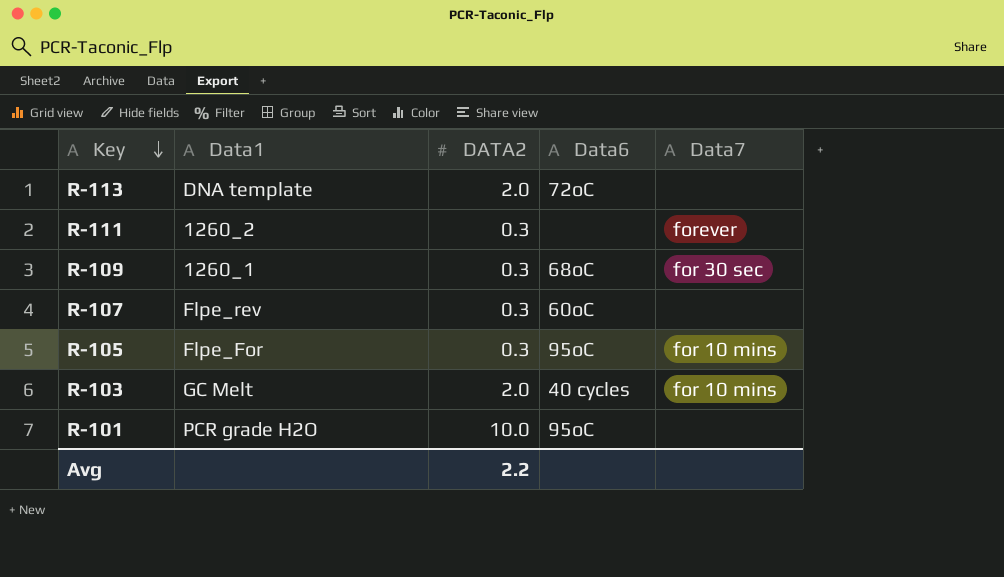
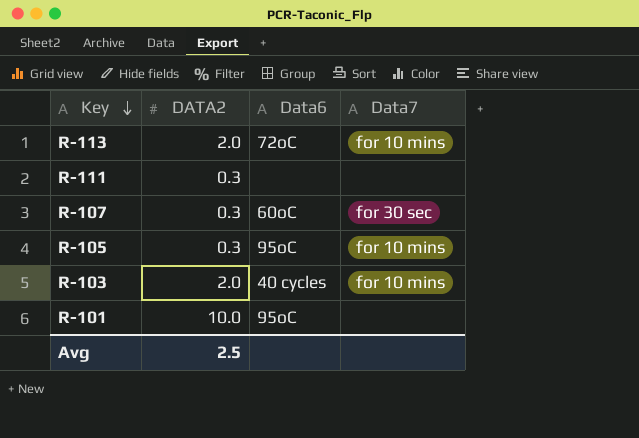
column Data1 | position: 2 -> none
row R-109: 1260_1 | 0.3 | 68oC | for 30 sec -> none
R-113 | Data7: none -> for 10 mins
R-111 | Data7: forever -> none
R-107 | Data7: none -> for 30 sec
Avg | DATA2: 2.2 -> 2.5

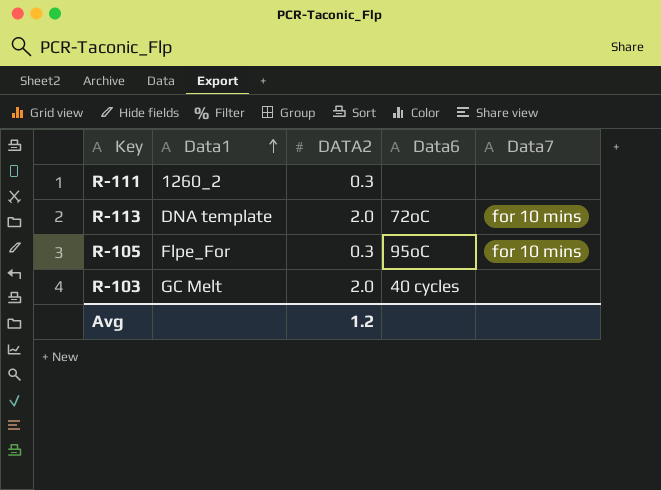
row order: Key descending -> Data1 ascending
column Data1 | position: none -> 2
row R-107: 0.3 | 60oC | for 30 sec -> none
row R-101: 10.0 | 95oC | none -> none
R-103 | Data7: for 10 mins -> none
Avg | DATA2: 2.5 -> 1.2

